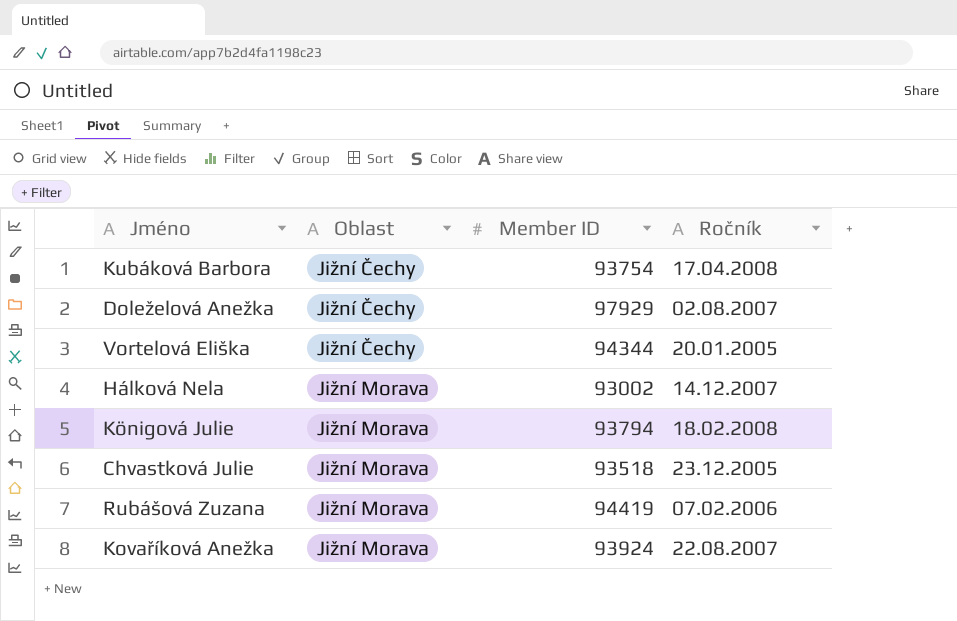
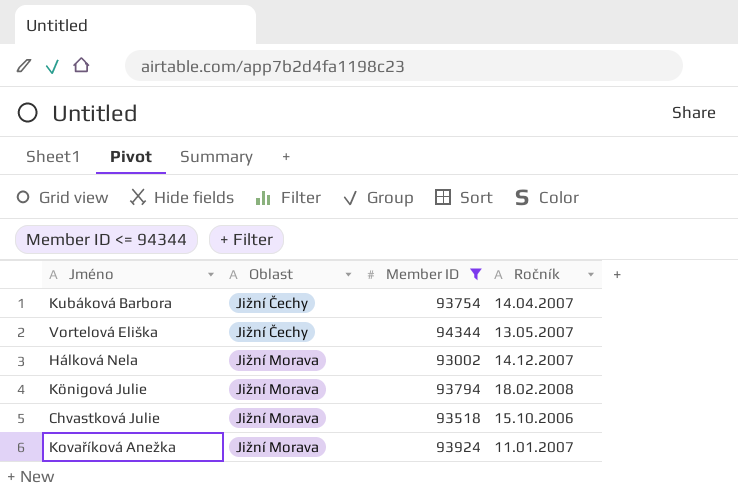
filter: none -> Member ID <= 94344
Kubáková Barbora | Ročník: 17.04.2008 -> 14.04.2007
Vortelová Eliška | Ročník: 20.01.2005 -> 13.05.2007
Chvastková Julie | Ročník: 23.12.2005 -> 15.10.2006
Kovaříková Anežka | Ročník: 22.08.2007 -> 11.01.2007

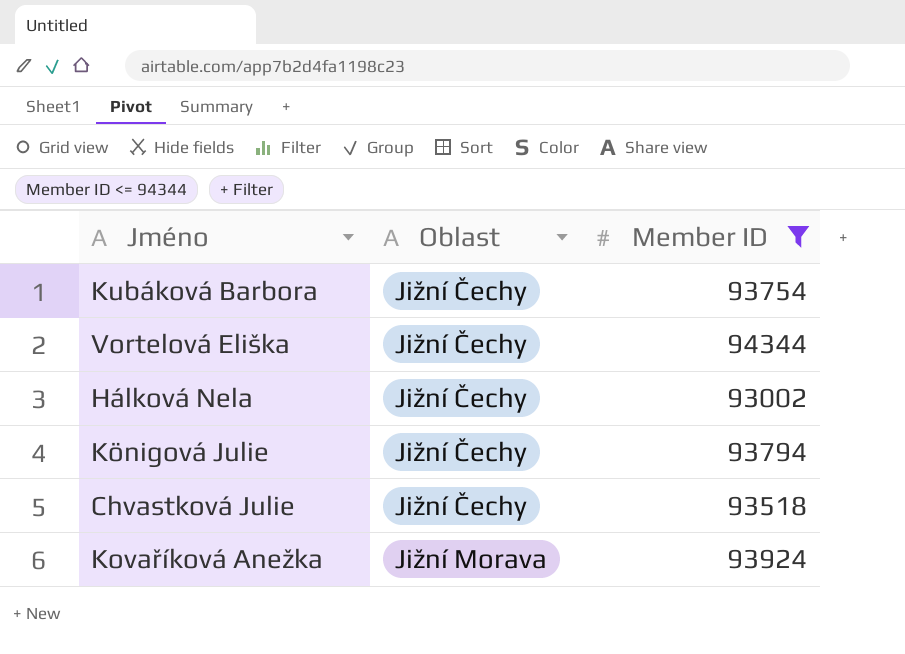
column Ročník | position: 4 -> none
Hálková Nela | Oblast: Jižní Morava -> Jižní Čechy
Königová Julie | Oblast: Jižní Morava -> Jižní Čechy
Chvastková Julie | Oblast: Jižní Morava -> Jižní Čechy

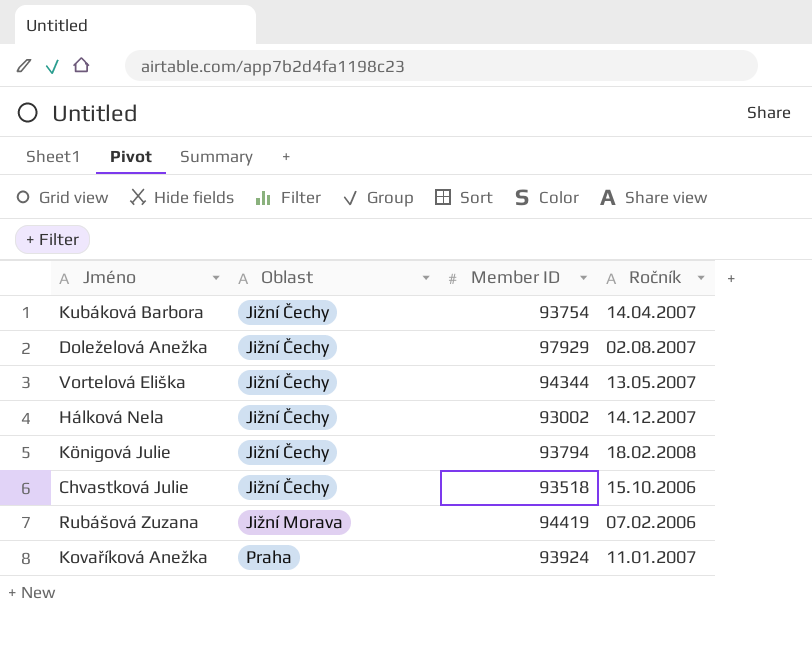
filter: Member ID <= 94344 -> none
column Ročník | position: none -> 4
Kovaříková Anežka | Oblast: Jižní Morava -> Praha

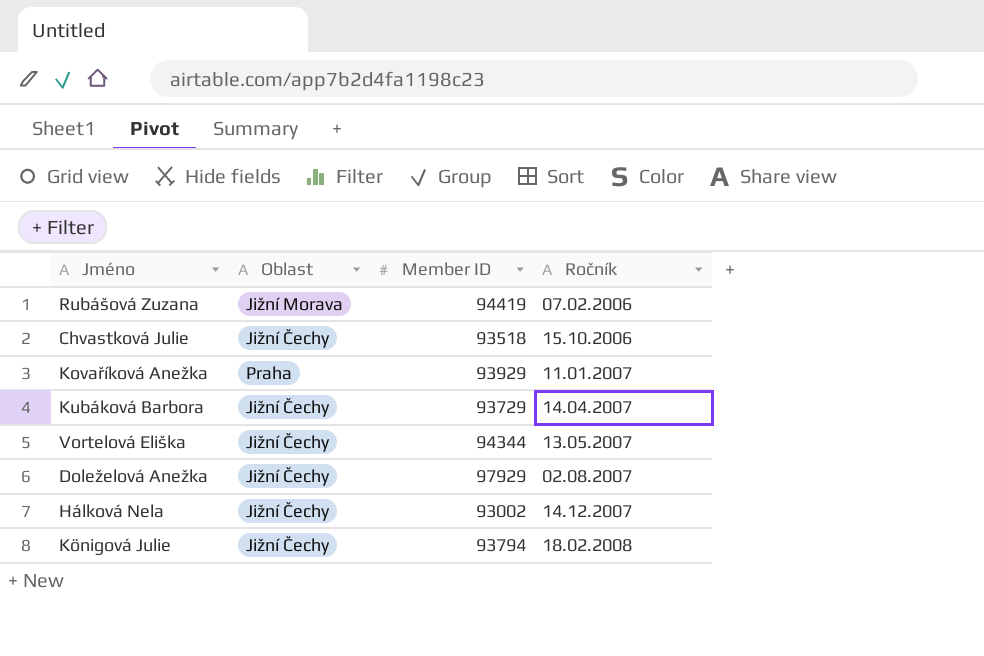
row order: Oblast ascending -> Ročník ascending
Kovaříková Anežka | Member ID: 93924 -> 93929
Kubáková Barbora | Member ID: 93754 -> 93729

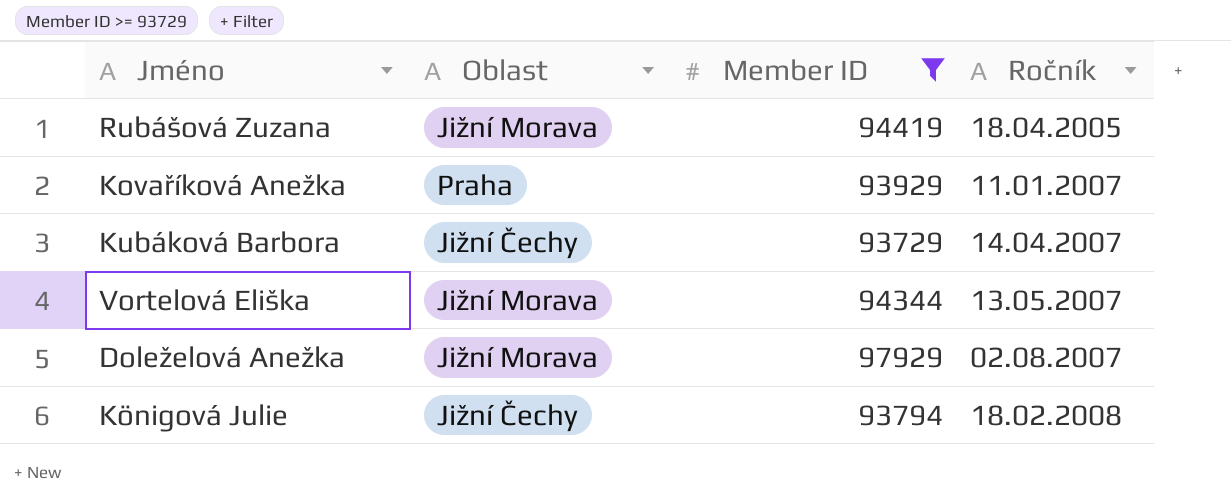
filter: none -> Member ID >= 93729
Rubášová Zuzana | Ročník: 07.02.2006 -> 18.04.2005
Vortelová Eliška | Oblast: Jižní Čechy -> Jižní Morava
Doleželová Anežka | Oblast: Jižní Čechy -> Jižní Morava

